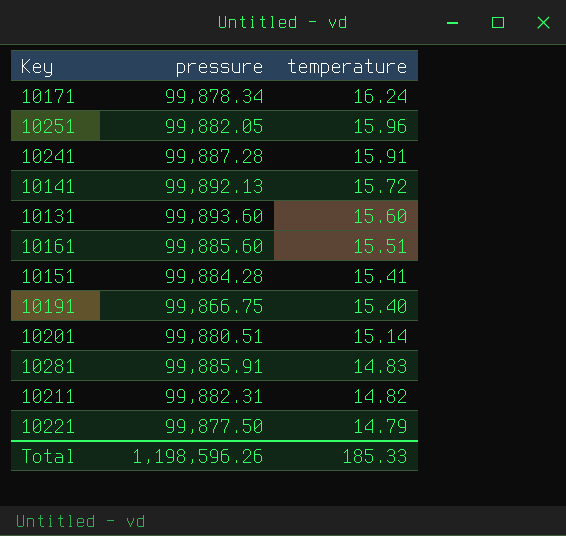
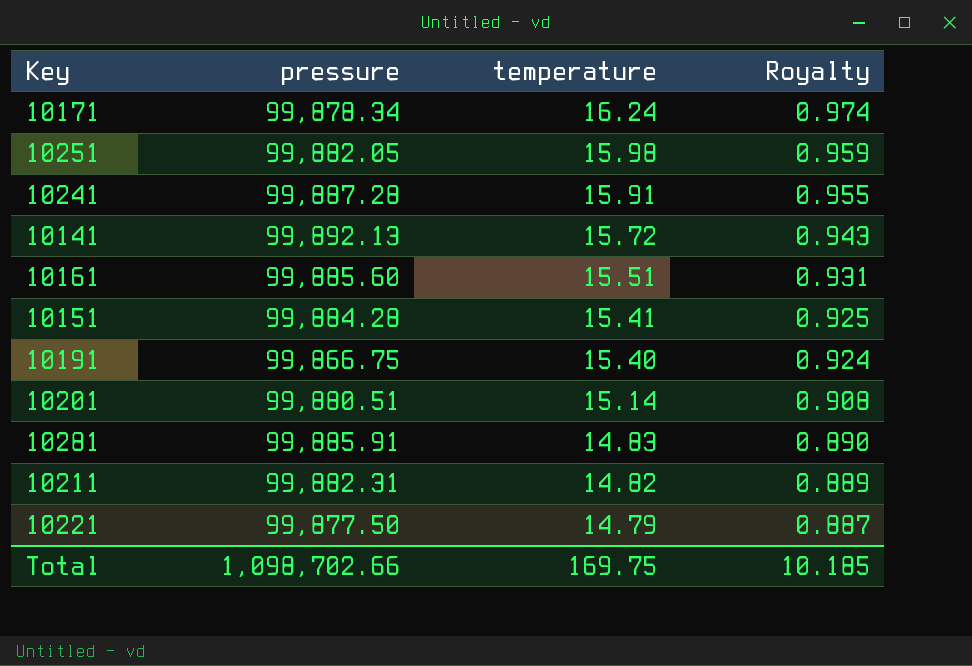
column Royalty | formula: none -> [temperature] * 0.06
row 10131: 99,893.60 | 15.60 -> none
10251 | temperature: 15.96 -> 15.98
Total | pressure: 1,198,596.26 -> 1,098,702.66
Total | temperature: 185.33 -> 169.75

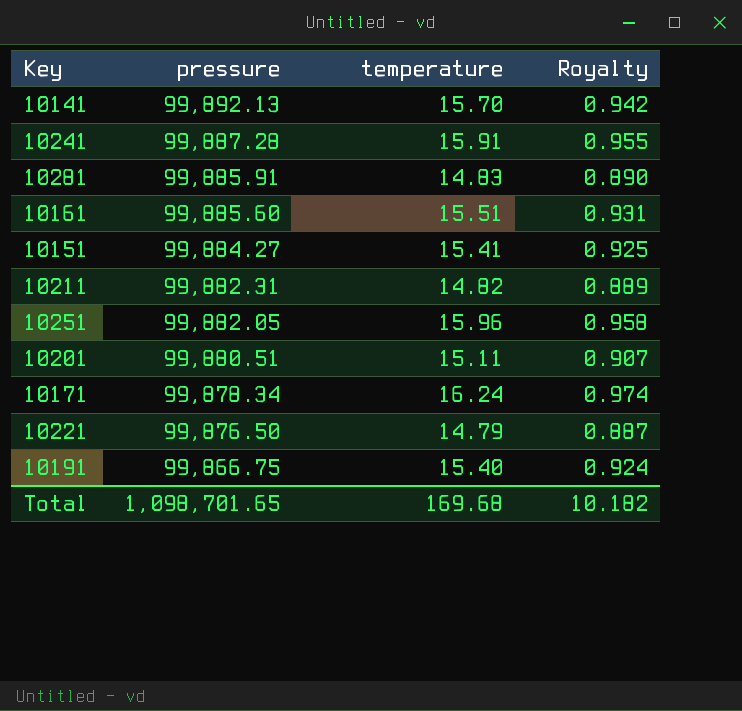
row order: temperature descending -> pressure descending
10141 | temperature: 15.72 -> 15.70
10141 | Royalty: 0.943 -> 0.942
10151 | pressure: 99,884.28 -> 99,884.27
10251 | temperature: 15.98 -> 15.96
10251 | Royalty: 0.959 -> 0.958
10201 | temperature: 15.14 -> 15.11
10201 | Royalty: 0.908 -> 0.907
10221 | pressure: 99,877.50 -> 99,876.50
Total | pressure: 1,098,702.66 -> 1,098,701.65
Total | temperature: 169.75 -> 169.68
Total | Royalty: 10.185 -> 10.182

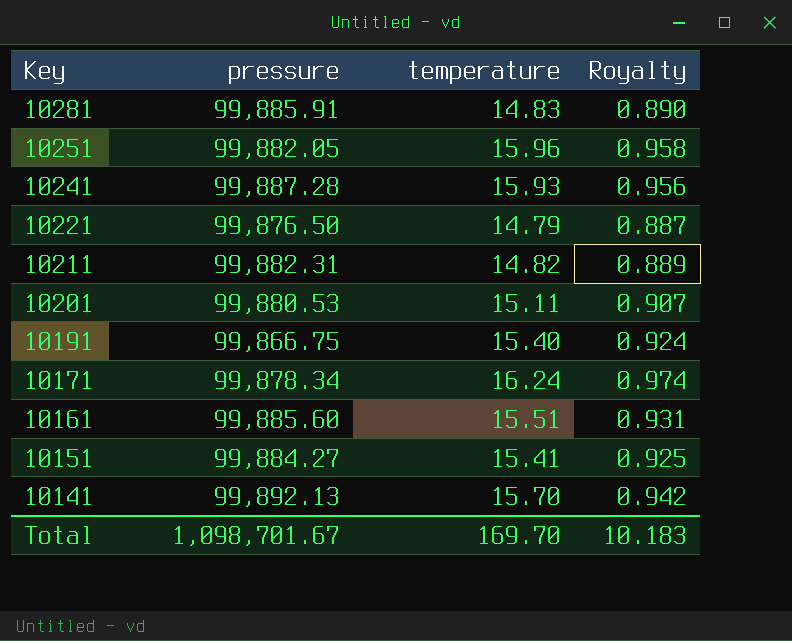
row order: pressure descending -> Key descending
10241 | temperature: 15.91 -> 15.93
10241 | Royalty: 0.955 -> 0.956
10201 | pressure: 99,880.51 -> 99,880.53
Total | pressure: 1,098,701.65 -> 1,098,701.67
Total | temperature: 169.68 -> 169.70
Total | Royalty: 10.182 -> 10.183

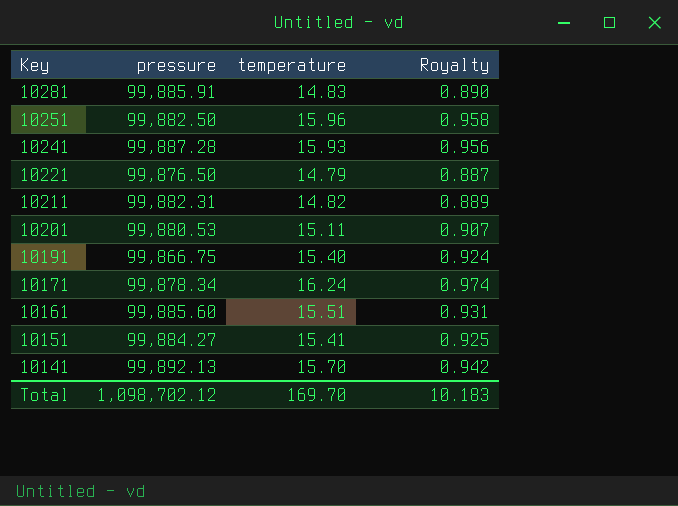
10251 | pressure: 99,882.05 -> 99,882.50
Total | pressure: 1,098,701.67 -> 1,098,702.12

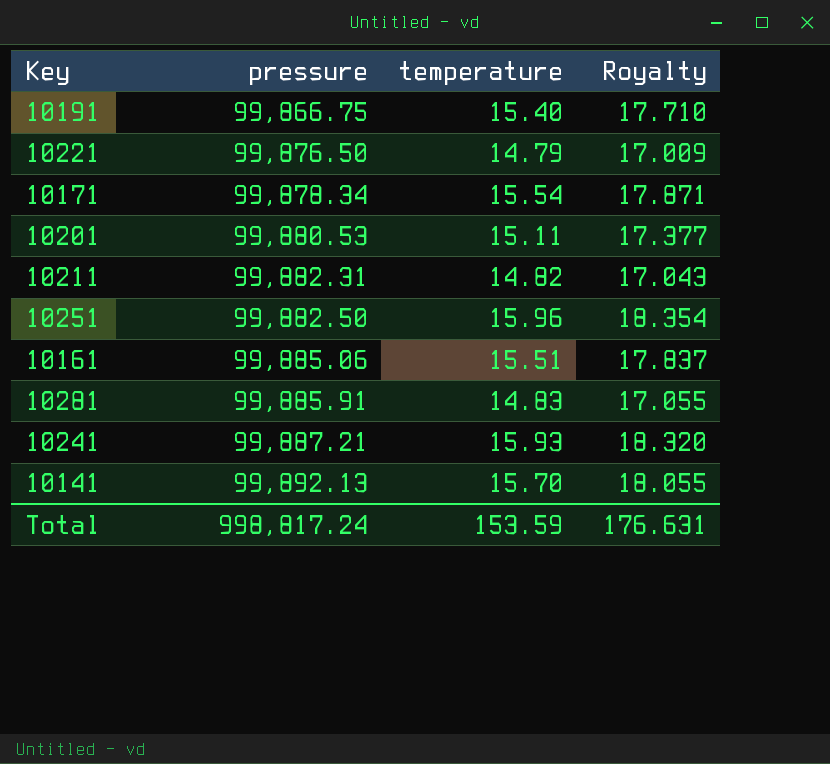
row order: Key descending -> pressure ascending
column Royalty | formula: [temperature] * 0.06 -> [temperature] * 1.15
row 10151: 99,884.27 | 15.41 | 0.925 -> none
10171 | temperature: 16.24 -> 15.54
10161 | pressure: 99,885.60 -> 99,885.06
10241 | pressure: 99,887.28 -> 99,887.21
Total | pressure: 1,098,702.12 -> 998,817.24
Total | temperature: 169.70 -> 153.59
Total | Royalty: 10.183 -> 176.631

